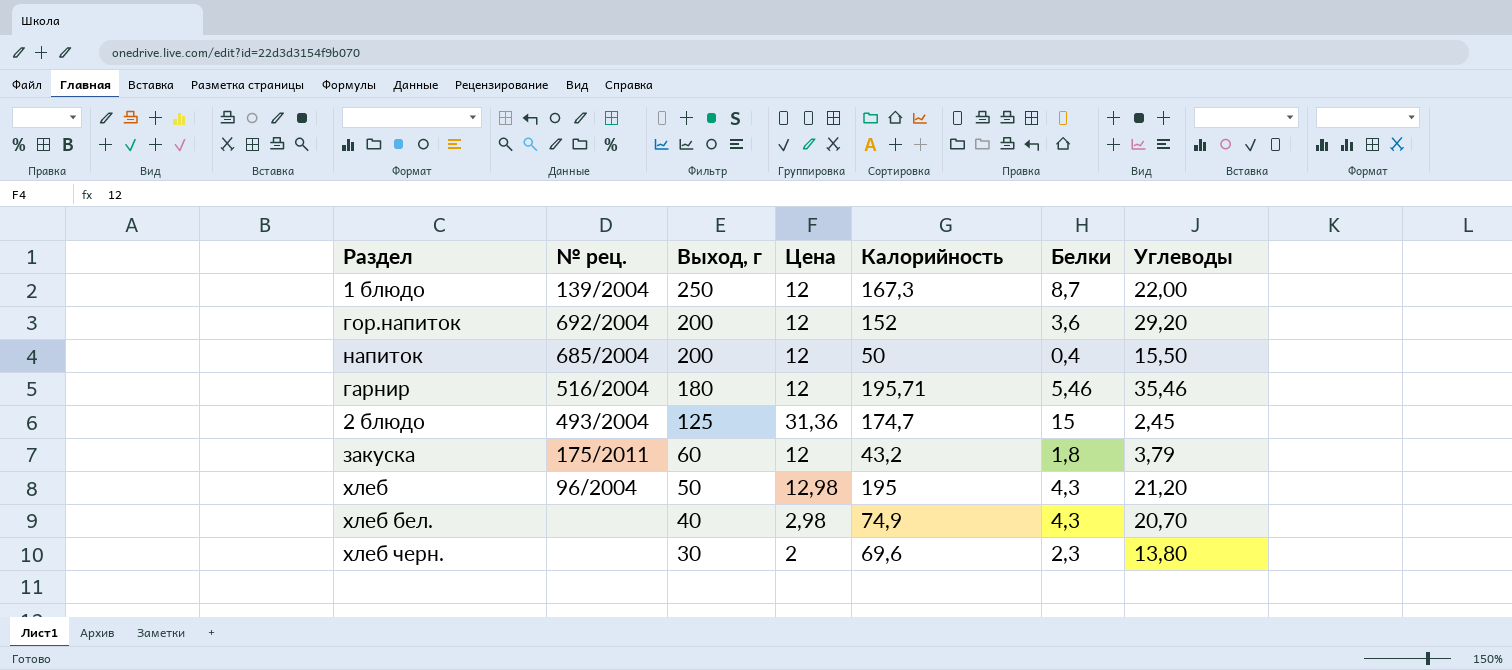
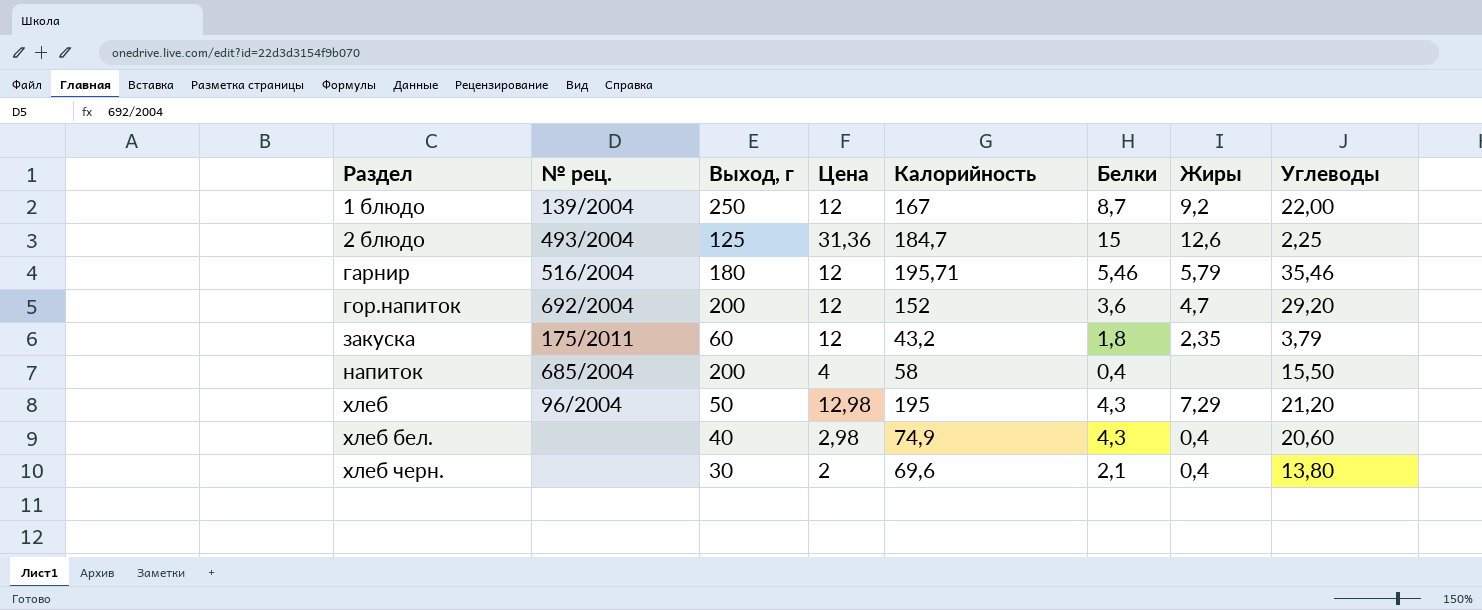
row order: Выход, г descending -> Раздел ascending
column Жиры | position: none -> 7
1 блюдо | Калорийность: 167,3 -> 167
2 блюдо | Калорийность: 174,7 -> 184,7
2 блюдо | Углеводы: 2,45 -> 2,25
напиток | Цена: 12 -> 4
напиток | Калорийность: 50 -> 58
хлеб бел. | Углеводы: 20,70 -> 20,60
хлеб черн. | Белки: 2,3 -> 2,1

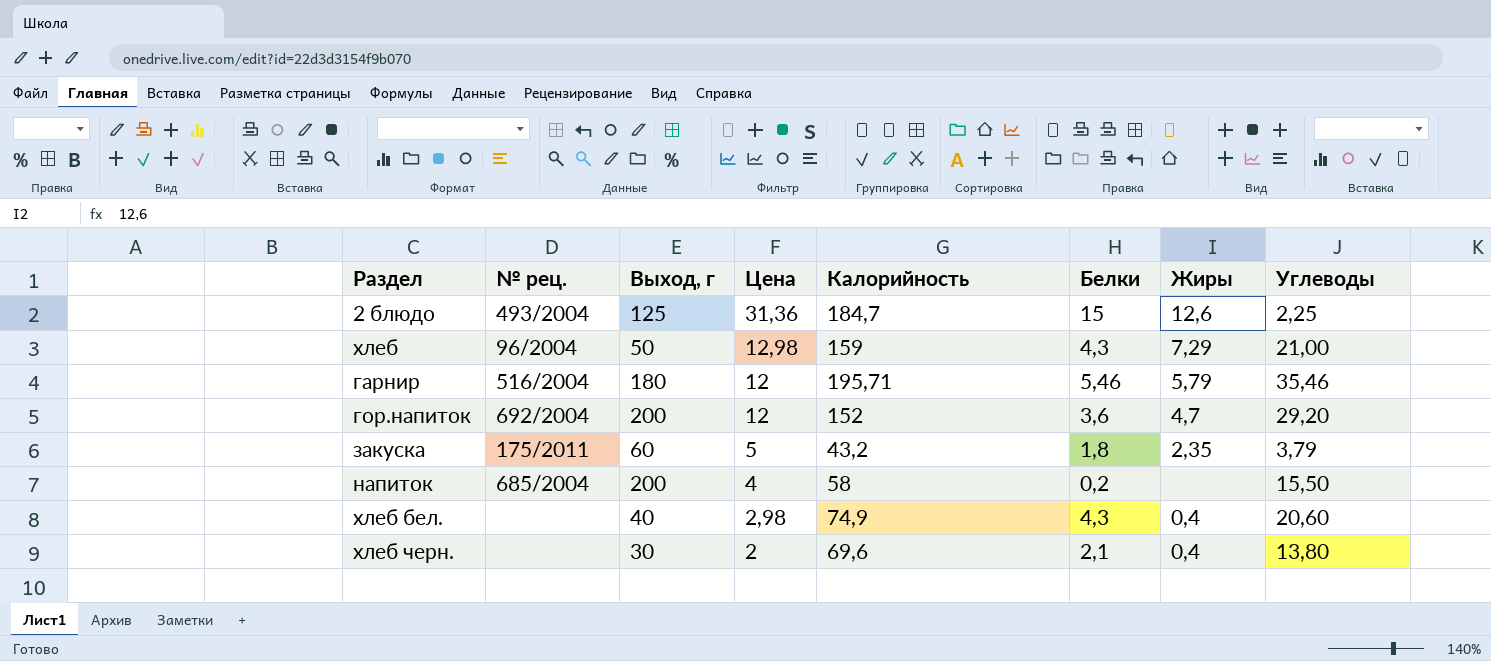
row order: Раздел ascending -> Цена descending
row 1 блюдо: 139/2004 | 250 | 12 | 167 | 8,7 | 9,2 | 22,00 -> none
хлеб | Калорийность: 195 -> 159
хлеб | Углеводы: 21,20 -> 21,00
закуска | Цена: 12 -> 5
напиток | Белки: 0,4 -> 0,2

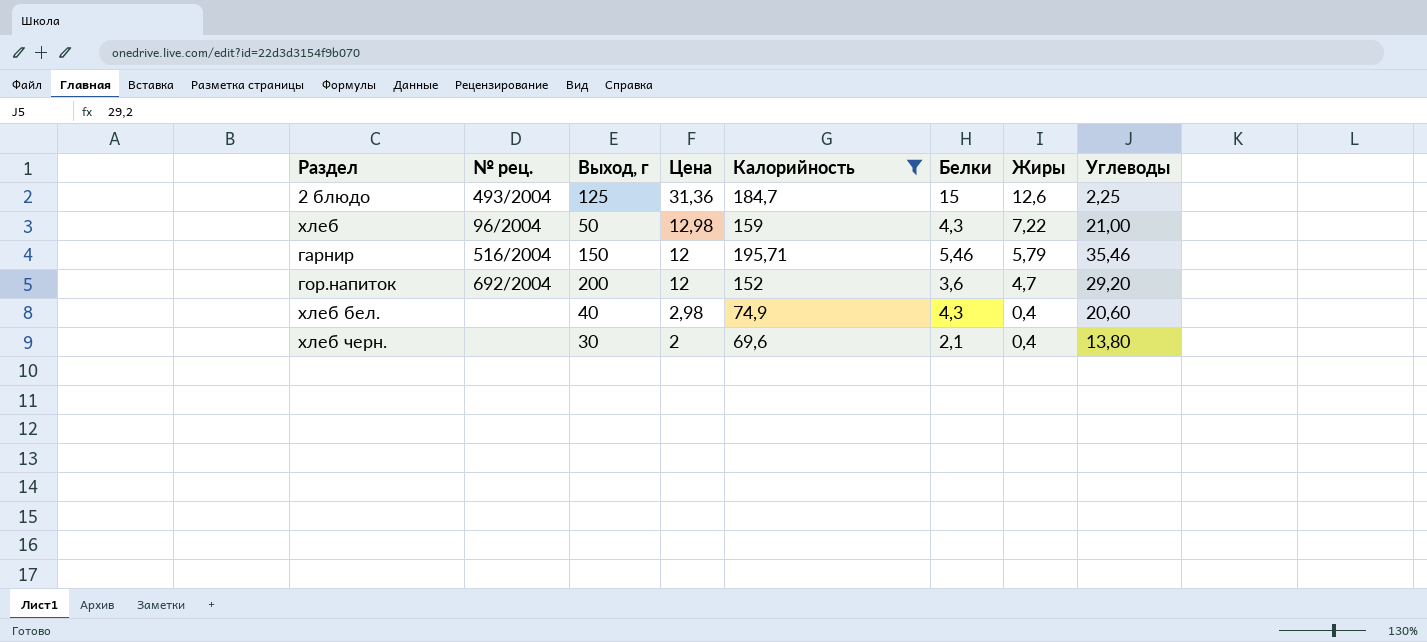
filter: none -> Калорийность >= 69,6
хлеб | Жиры: 7,29 -> 7,22
гарнир | Выход, г: 180 -> 150

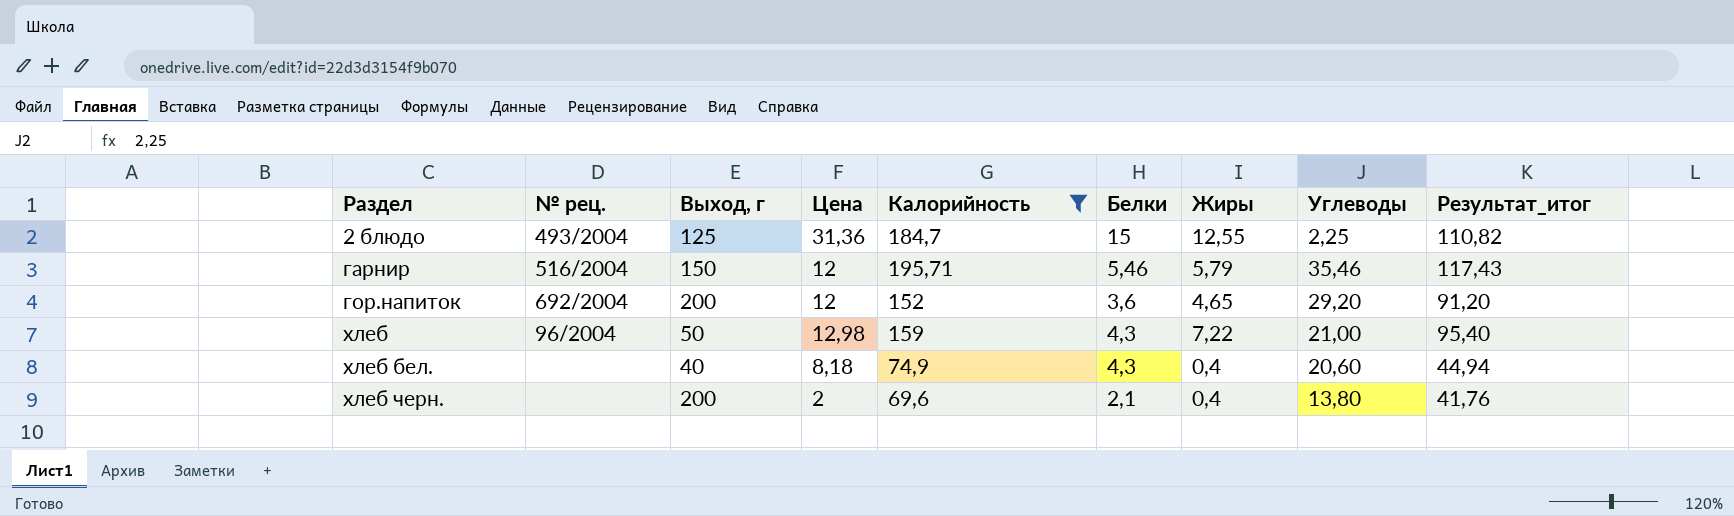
row order: Цена descending -> Раздел ascending
column Результат_итог | formula: none -> [Калорийность] * 0,6
2 блюдо | Жиры: 12,6 -> 12,55
гор.напиток | Жиры: 4,7 -> 4,65
хлеб бел. | Цена: 2,98 -> 8,18
хлеб черн. | Выход, г: 30 -> 200

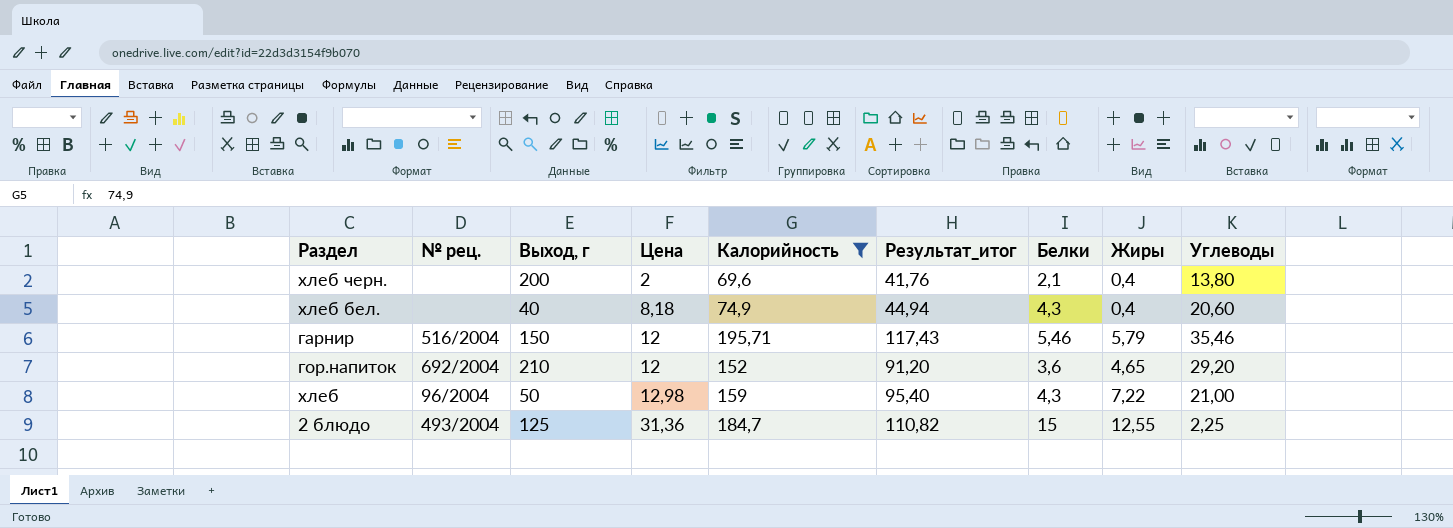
row order: Раздел ascending -> Цена ascending
column Результат_итог | position: 9 -> 6
гор.напиток | Выход, г: 200 -> 210

